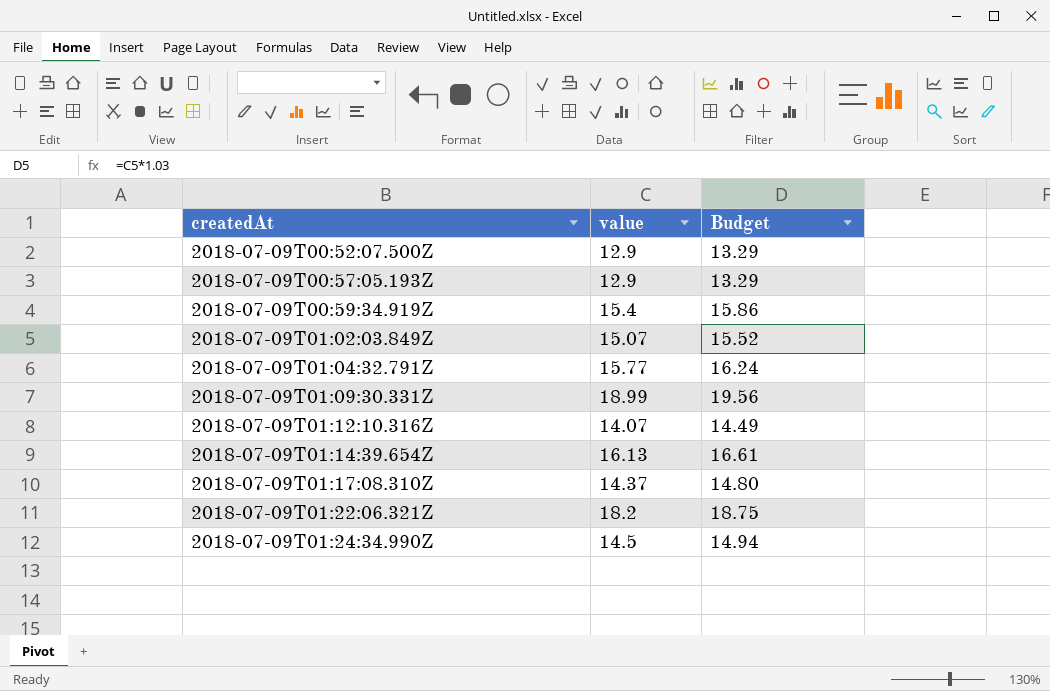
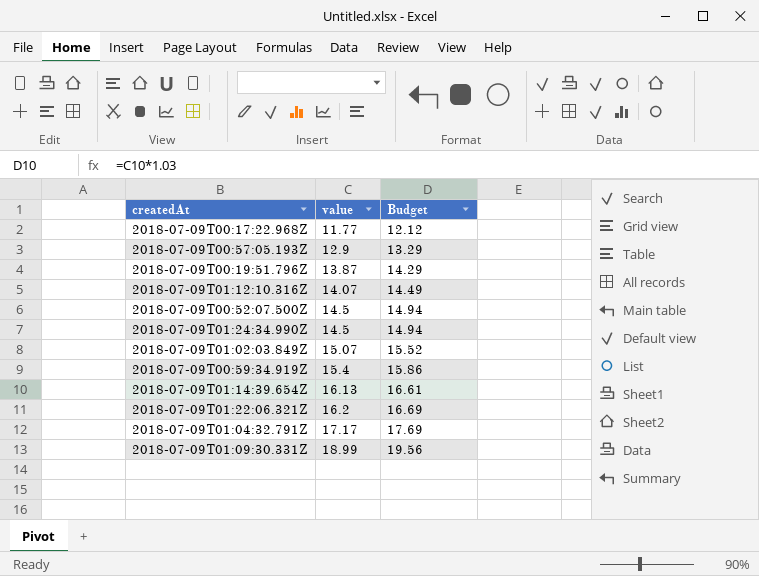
row order: createdAt ascending -> value ascending
row 2018-07-09T01:17:08.310Z: 14.37 | 14.80 -> none
row 2018-07-09T00:17:22.968Z: none -> 11.77 | 12.12
row 2018-07-09T00:19:51.796Z: none -> 13.87 | 14.29
2018-07-09T00:52:07.500Z | value: 12.9 -> 14.5
2018-07-09T00:52:07.500Z | Budget: 13.29 -> 14.94
2018-07-09T01:22:06.321Z | value: 18.2 -> 16.2
2018-07-09T01:22:06.321Z | Budget: 18.75 -> 16.69
2018-07-09T01:04:32.791Z | value: 15.77 -> 17.17
2018-07-09T01:04:32.791Z | Budget: 16.24 -> 17.69

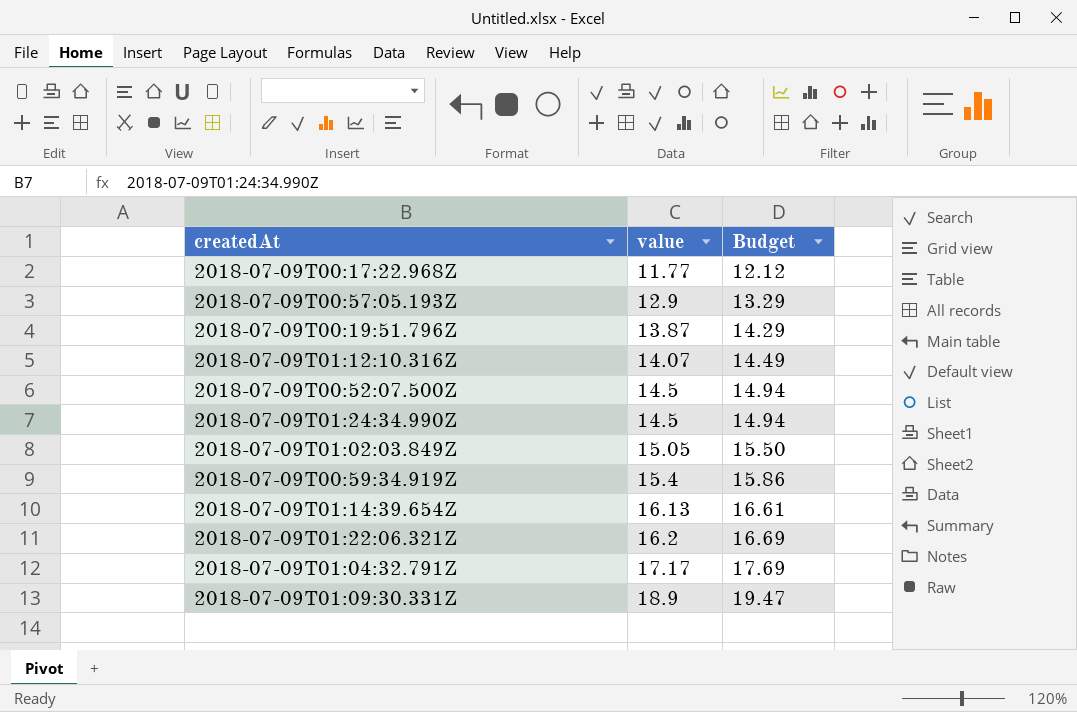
2018-07-09T01:02:03.849Z | value: 15.07 -> 15.05
2018-07-09T01:02:03.849Z | Budget: 15.52 -> 15.50
2018-07-09T01:09:30.331Z | value: 18.99 -> 18.9
2018-07-09T01:09:30.331Z | Budget: 19.56 -> 19.47

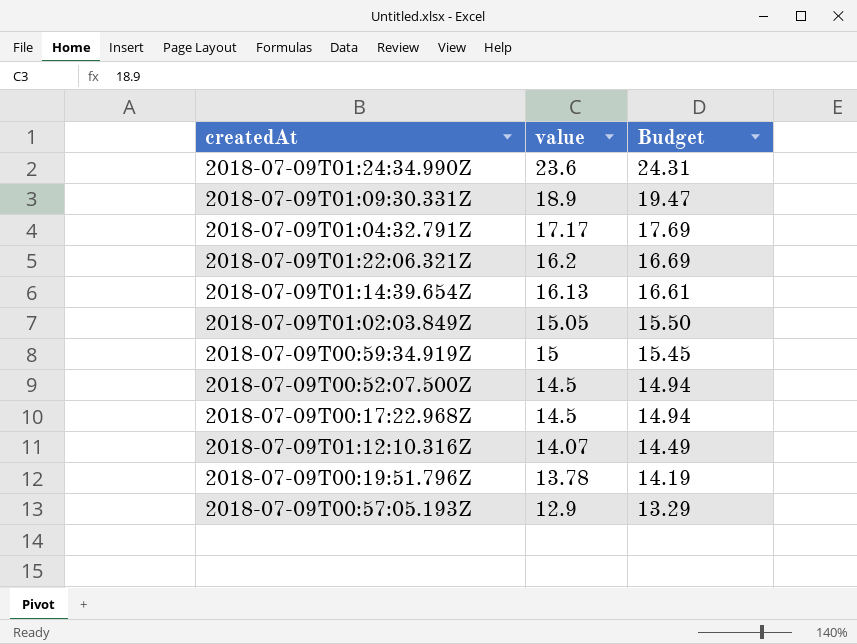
row order: value ascending -> value descending
2018-07-09T01:24:34.990Z | value: 14.5 -> 23.6
2018-07-09T01:24:34.990Z | Budget: 14.94 -> 24.31
2018-07-09T00:59:34.919Z | value: 15.4 -> 15
2018-07-09T00:59:34.919Z | Budget: 15.86 -> 15.45
2018-07-09T00:17:22.968Z | value: 11.77 -> 14.5
2018-07-09T00:17:22.968Z | Budget: 12.12 -> 14.94
2018-07-09T00:19:51.796Z | value: 13.87 -> 13.78
2018-07-09T00:19:51.796Z | Budget: 14.29 -> 14.19

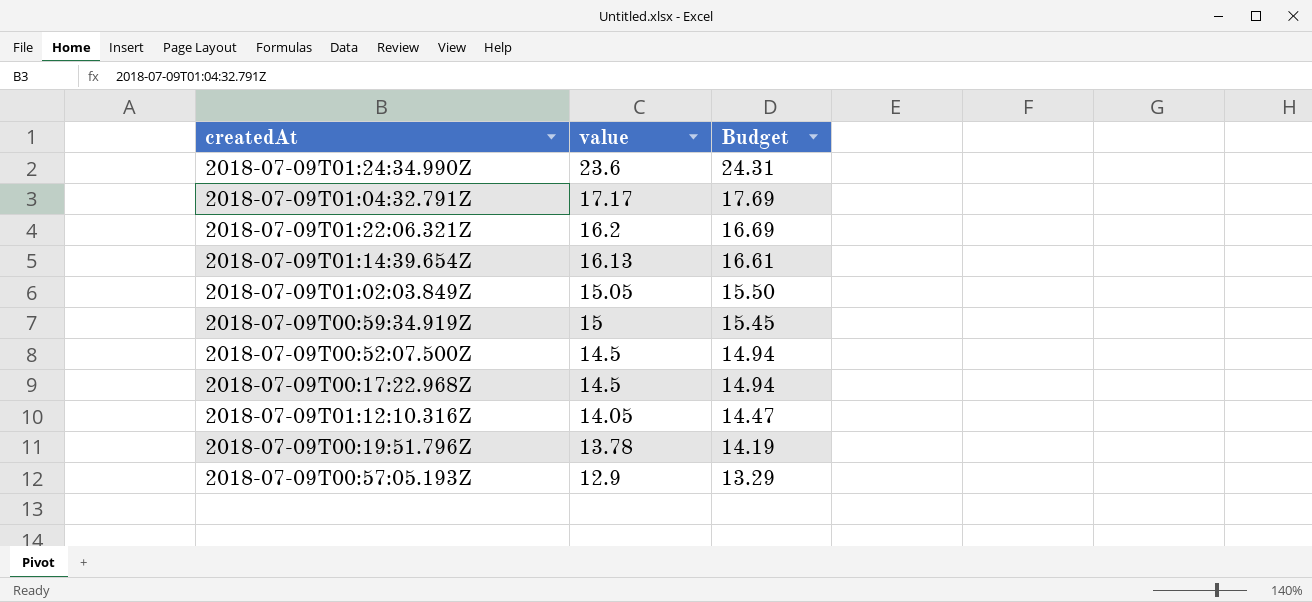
row 2018-07-09T01:09:30.331Z: 18.9 | 19.47 -> none
2018-07-09T01:12:10.316Z | value: 14.07 -> 14.05
2018-07-09T01:12:10.316Z | Budget: 14.49 -> 14.47

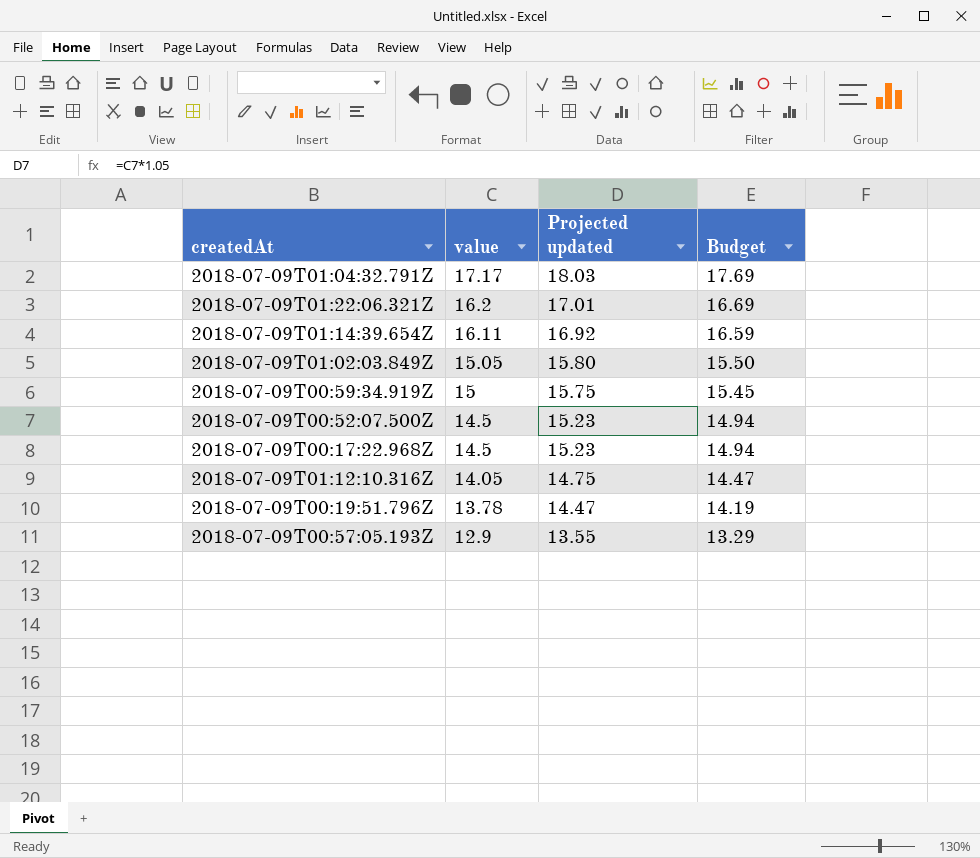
column Projected updated | formula: none -> [value] * 1.05
row 2018-07-09T01:24:34.990Z: 23.6 | 24.31 -> none
2018-07-09T01:14:39.654Z | value: 16.13 -> 16.11
2018-07-09T01:14:39.654Z | Budget: 16.61 -> 16.59

